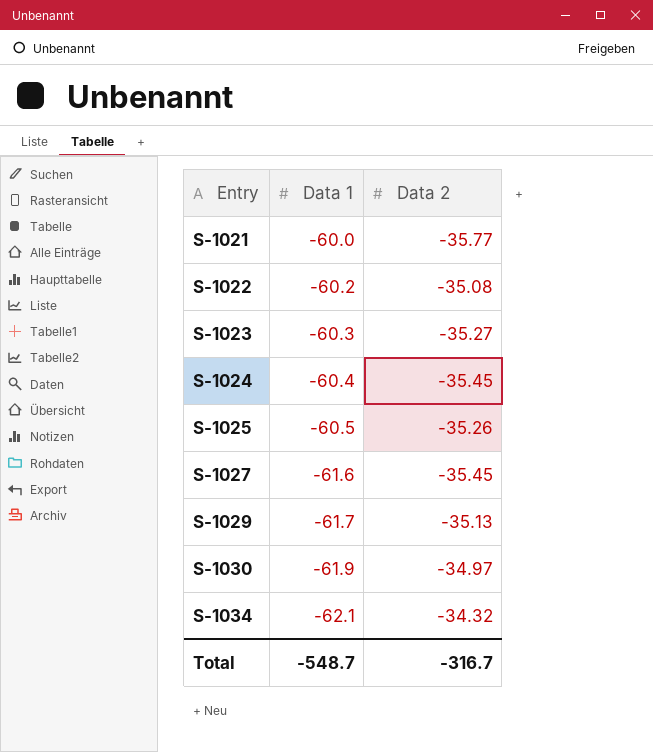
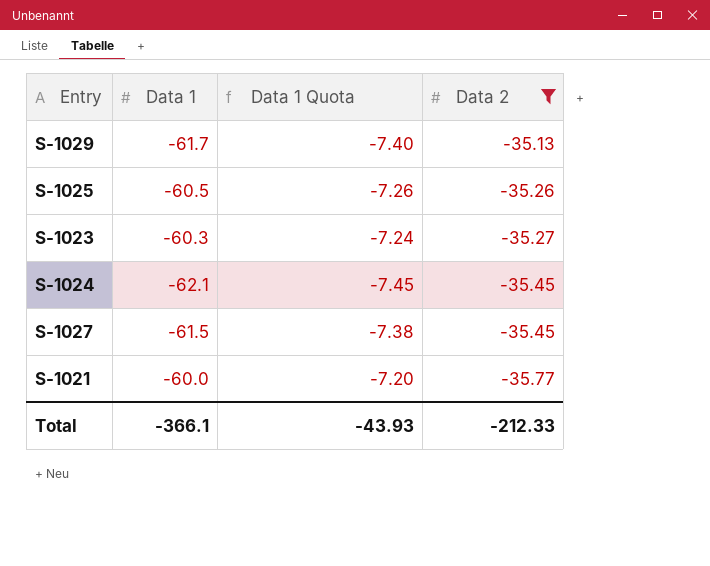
filter: none -> Data 2 <= -35.13
row order: Entry ascending -> Data 2 descending
column Data 1 Quota | formula: none -> [Data 1] * 0.12
S-1024 | Data 1: -60.4 -> -62.1
S-1027 | Data 1: -61.6 -> -61.5
Total | Data 1: -548.7 -> -366.1
Total | Data 2: -316.7 -> -212.33

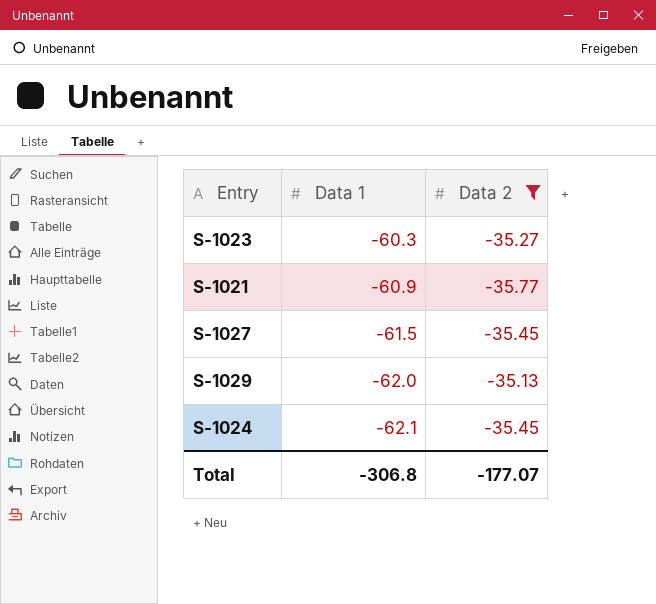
row order: Data 2 descending -> Data 1 descending
column Data 1 Quota | formula: [Data 1] * 0.12 -> none
row S-1025: -60.5 | -7.26 | -35.26 -> none
S-1021 | Data 1: -60.0 -> -60.9
S-1029 | Data 1: -61.7 -> -62.0
Total | Data 1: -366.1 -> -306.8
Total | Data 2: -212.33 -> -177.07

